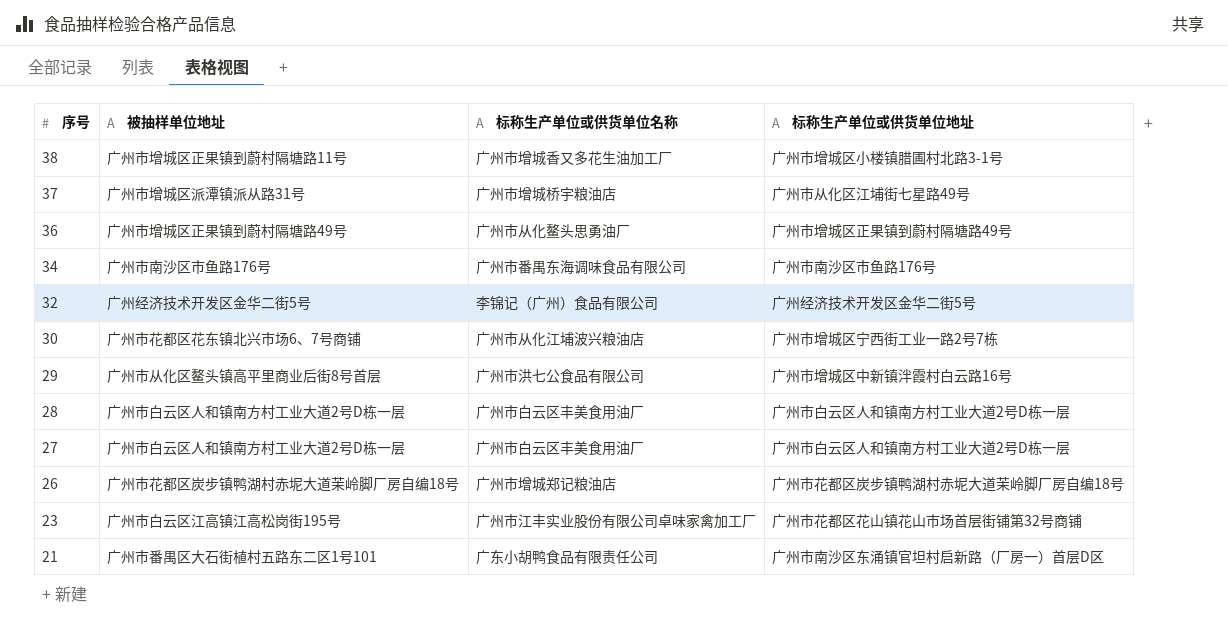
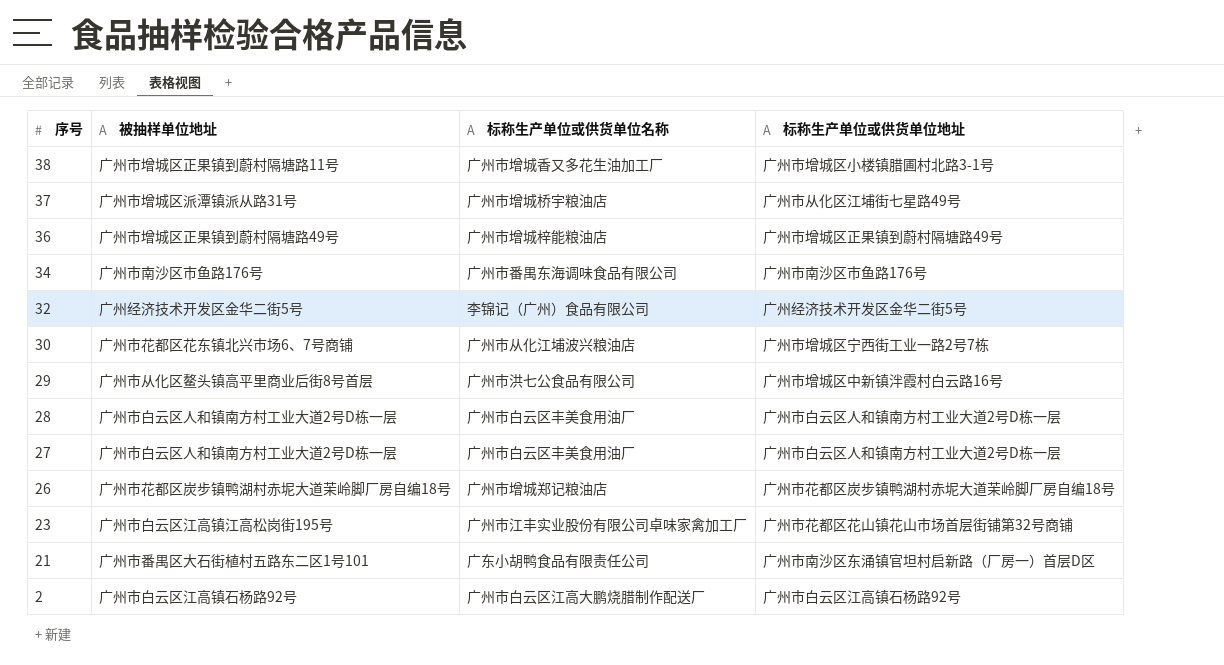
36 | 标称生产单位或供货单位名称: 广州市从化鳌头思勇油厂 -> 广州市增城梓能粮油店
row 2: none -> 广州市白云区江高镇石杨路92号 | 广州市白云区江高大鹏烧腊制作配送厂 | 广州市白云区江高镇石杨路92号

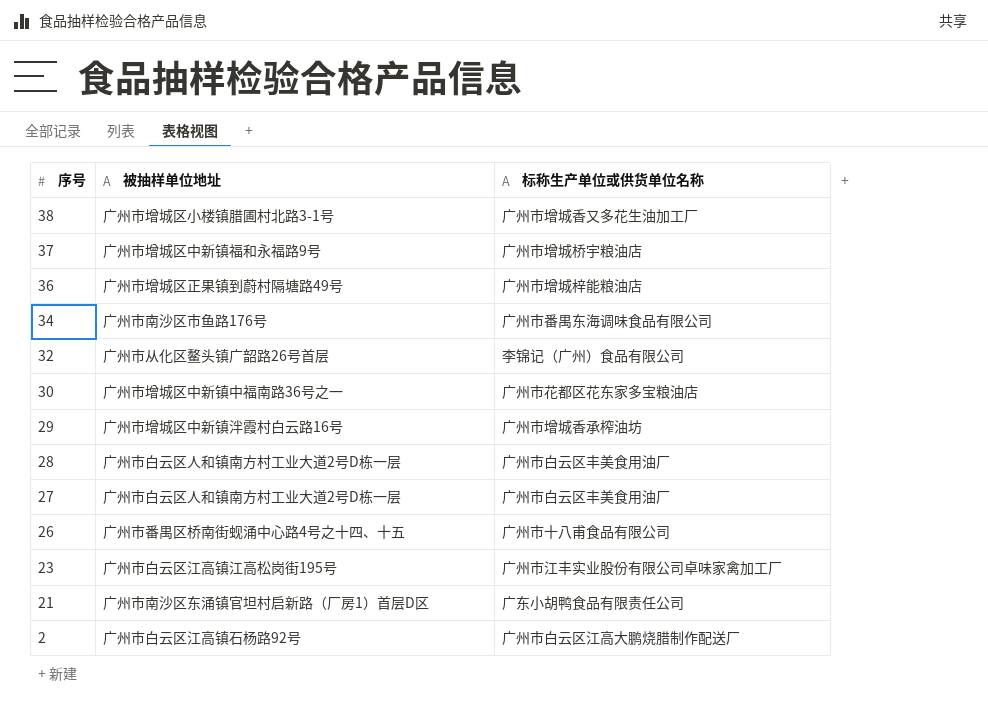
column 标称生产单位或供货单位地址 | position: 4 -> none
38 | 被抽样单位地址: 广州市增城区正果镇到蔚村隔塘路11号 -> 广州市增城区小楼镇腊圃村北路3-1号
37 | 被抽样单位地址: 广州市增城区派潭镇派从路31号 -> 广州市增城区中新镇福和永福路9号
32 | 被抽样单位地址: 广州经济技术开发区金华二街5号 -> 广州市从化区鳌头镇广韶路26号首层
30 | 被抽样单位地址: 广州市花都区花东镇北兴市场6、7号商铺 -> 广州市增城区中新镇中福南路36号之一
30 | 标称生产单位或供货单位名称: 广州市从化江埔波兴粮油店 -> 广州市花都区花东家多宝粮油店
29 | 被抽样单位地址: 广州市从化区鳌头镇高平里商业后街8号首层 -> 广州市增城区中新镇泮霞村白云路16号
29 | 标称生产单位或供货单位名称: 广州市洪七公食品有限公司 -> 广州市增城香承榨油坊
26 | 被抽样单位地址: 广州市花都区炭步镇鸭湖村赤坭大道茉岭脚厂房自编18号 -> 广州市番禺区桥南街蚬涌中心路4号之十四、十五
26 | 标称生产单位或供货单位名称: 广州市增城郑记粮油店 -> 广州市十八甫食品有限公司
21 | 被抽样单位地址: 广州市番禺区大石街植村五路东二区1号101 -> 广州市南沙区东涌镇官坦村启新路（厂房1）首层D区

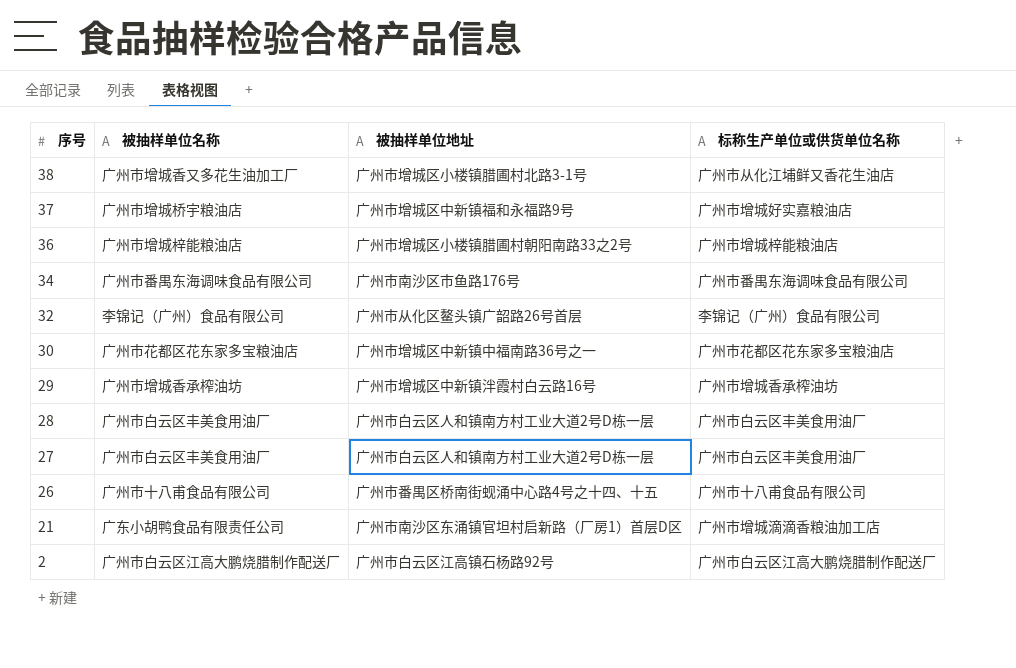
column 被抽样单位名称 | position: none -> 2
row 23: 广州市白云区江高镇江高松岗街195号 | 广州市江丰实业股份有限公司卓味家禽加工厂 -> none
38 | 标称生产单位或供货单位名称: 广州市增城香又多花生油加工厂 -> 广州市从化江埔鲜又香花生油店
37 | 标称生产单位或供货单位名称: 广州市增城桥宇粮油店 -> 广州市增城好实嘉粮油店
36 | 被抽样单位地址: 广州市增城区正果镇到蔚村隔塘路49号 -> 广州市增城区小楼镇腊圃村朝阳南路33之2号
21 | 标称生产单位或供货单位名称: 广东小胡鸭食品有限责任公司 -> 广州市增城滴滴香粮油加工店

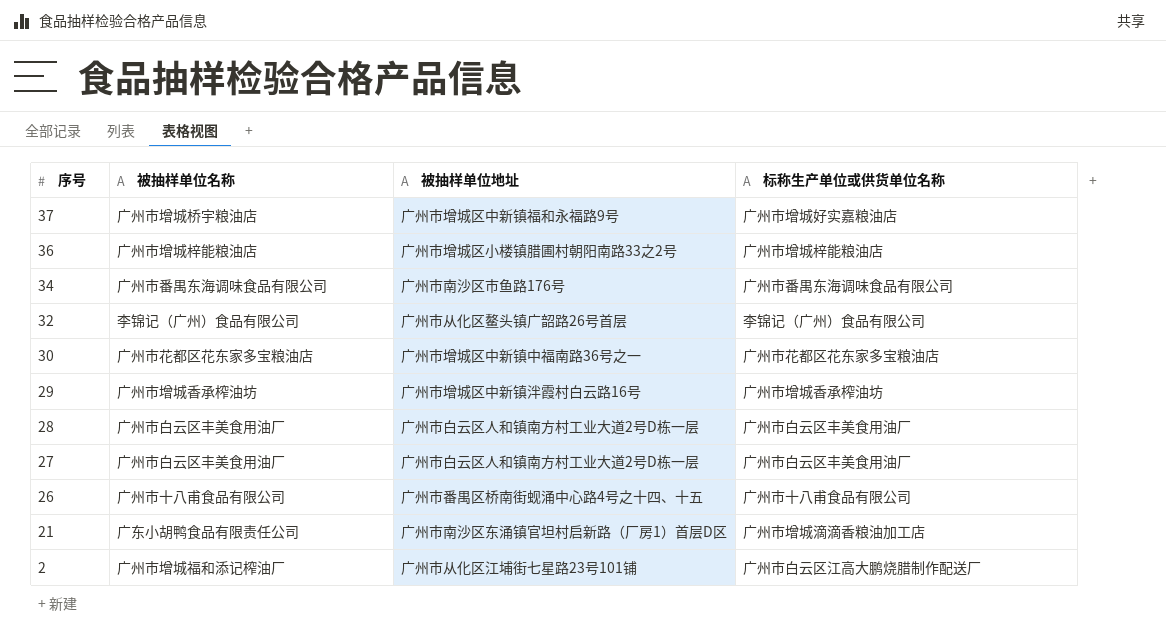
row 38: 广州市增城香又多花生油加工厂 | 广州市增城区小楼镇腊圃村北路3-1号 | 广州市从化江埔鲜又香花生油店 -> none
2 | 被抽样单位名称: 广州市白云区江高大鹏烧腊制作配送厂 -> 广州市增城福和添记榨油厂
2 | 被抽样单位地址: 广州市白云区江高镇石杨路92号 -> 广州市从化区江埔街七星路23号101铺

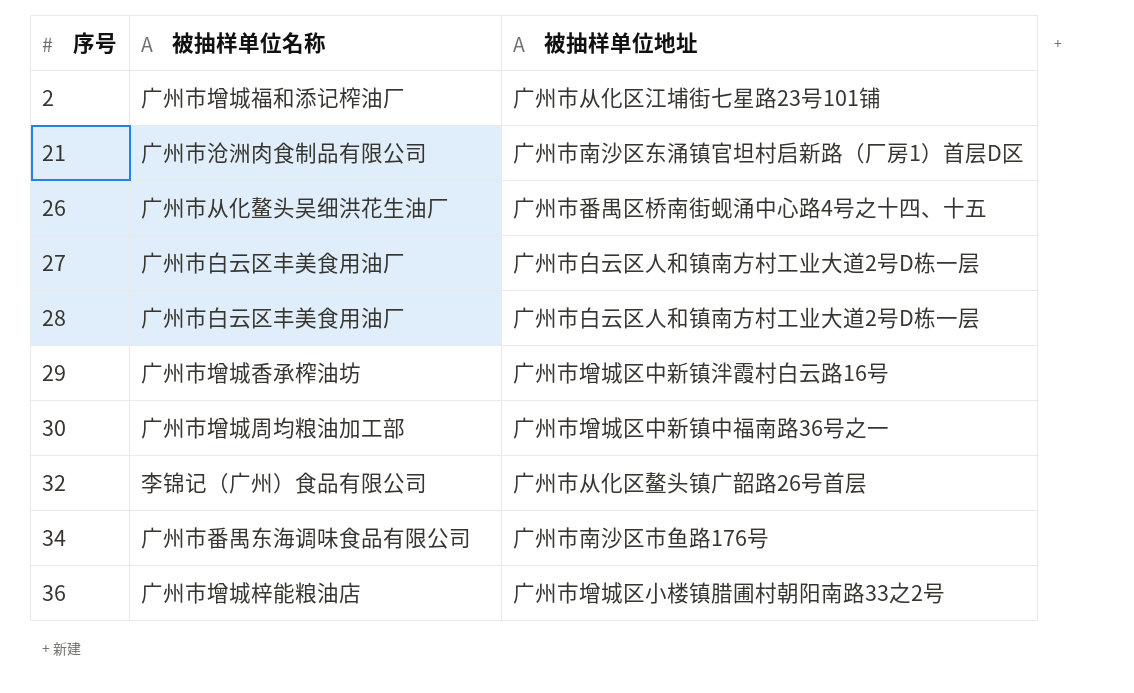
row order: 序号 descending -> 序号 ascending
column 标称生产单位或供货单位名称 | position: 4 -> none
row 37: 广州市增城桥宇粮油店 | 广州市增城区中新镇福和永福路9号 | 广州市增城好实嘉粮油店 -> none
21 | 被抽样单位名称: 广东小胡鸭食品有限责任公司 -> 广州市沧洲肉食制品有限公司
26 | 被抽样单位名称: 广州市十八甫食品有限公司 -> 广州市从化鳌头吴细洪花生油厂
30 | 被抽样单位名称: 广州市花都区花东家多宝粮油店 -> 广州市增城周均粮油加工部

